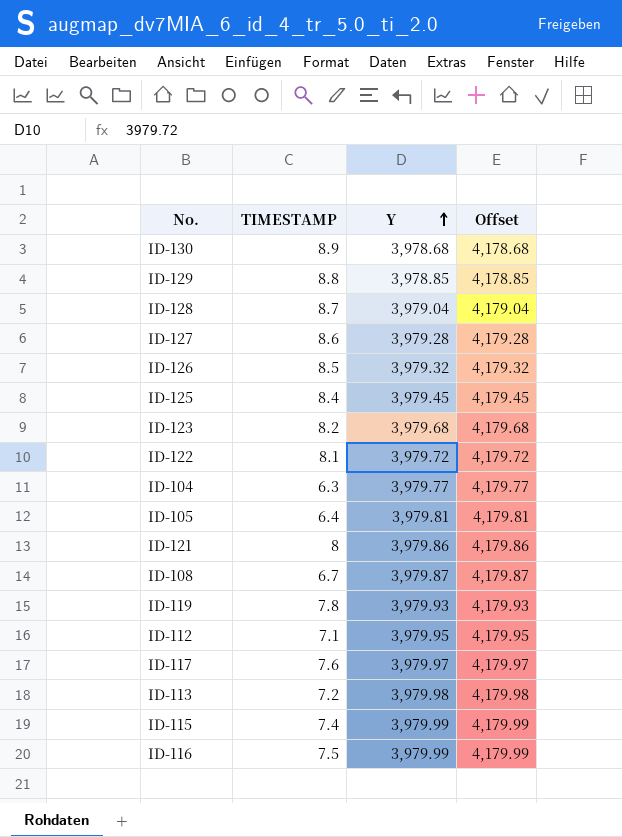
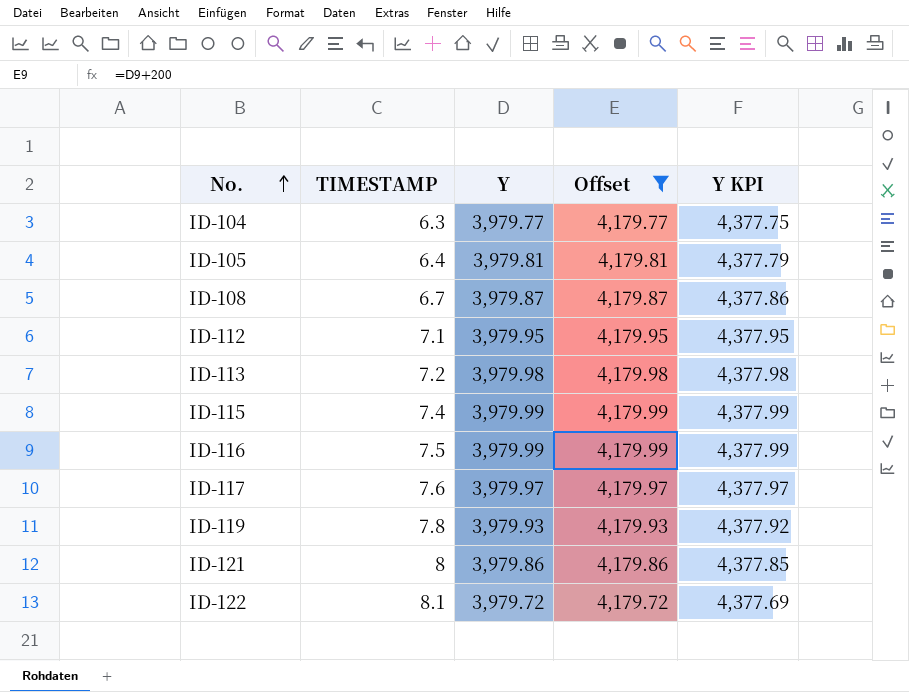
filter: none -> Offset >= 4,179.72
row order: Y ascending -> No. ascending
column Y KPI | formula: none -> [Y] * 1.1

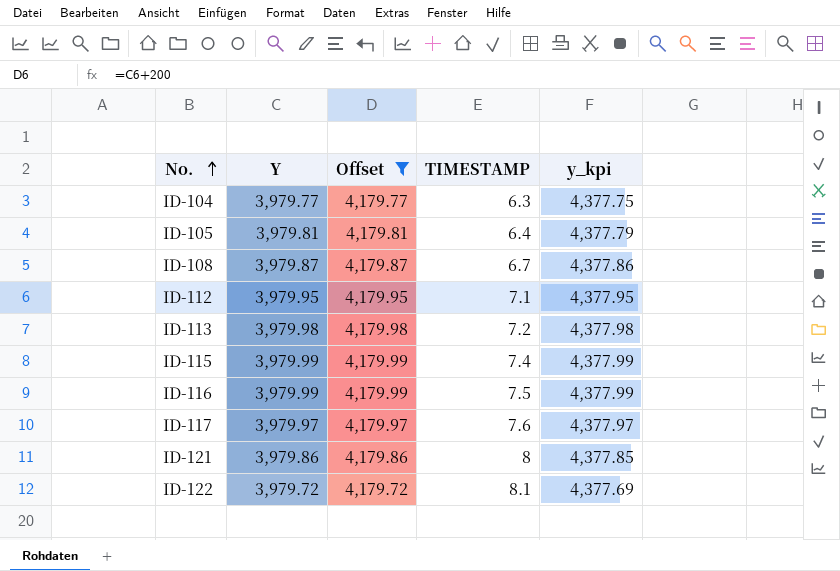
column TIMESTAMP | position: 2 -> 4
column name: Y KPI -> y_kpi
row ID-119: 7.8 | 3,979.93 | 4,179.93 | 4,377.92 -> none

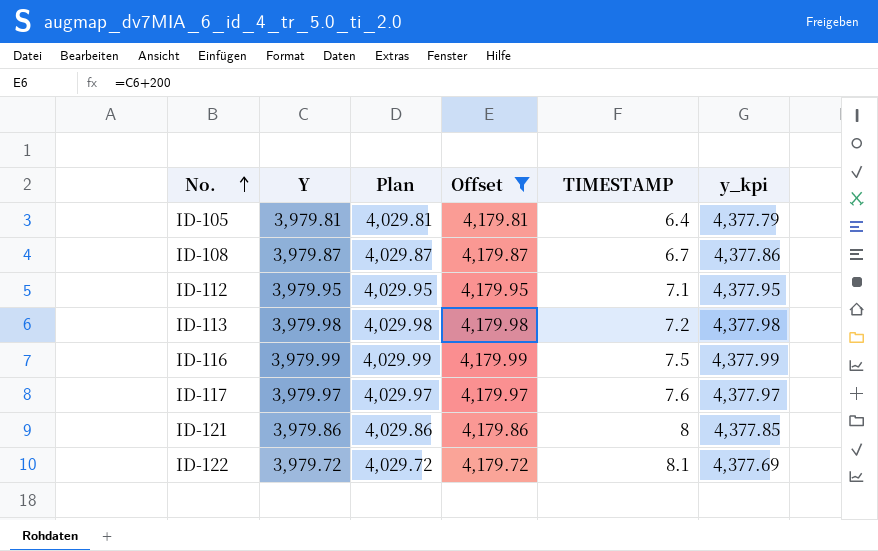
column Plan | formula: none -> [Y] + 50
row ID-104: 3,979.77 | 4,179.77 | 6.3 | 4,377.75 -> none
row ID-115: 3,979.99 | 4,179.99 | 7.4 | 4,377.99 -> none

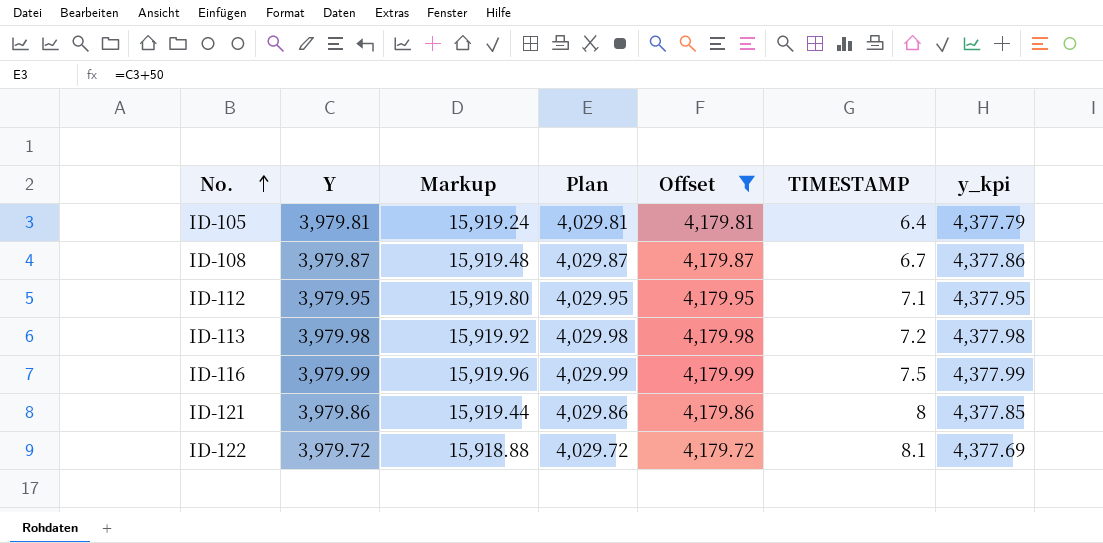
column Markup | formula: none -> [Y] * 4
row ID-117: 3,979.97 | 4,029.97 | 4,179.97 | 7.6 | 4,377.97 -> none

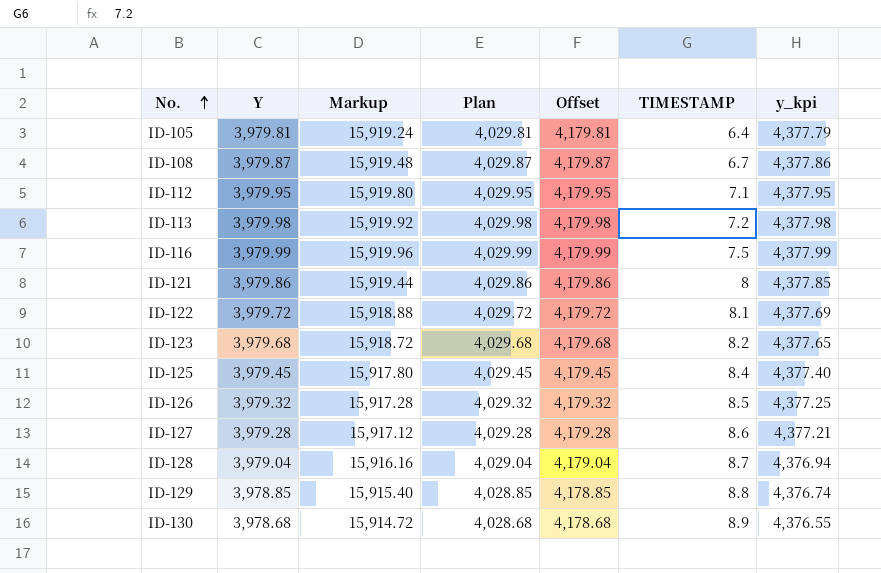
filter: Offset >= 4,179.72 -> none

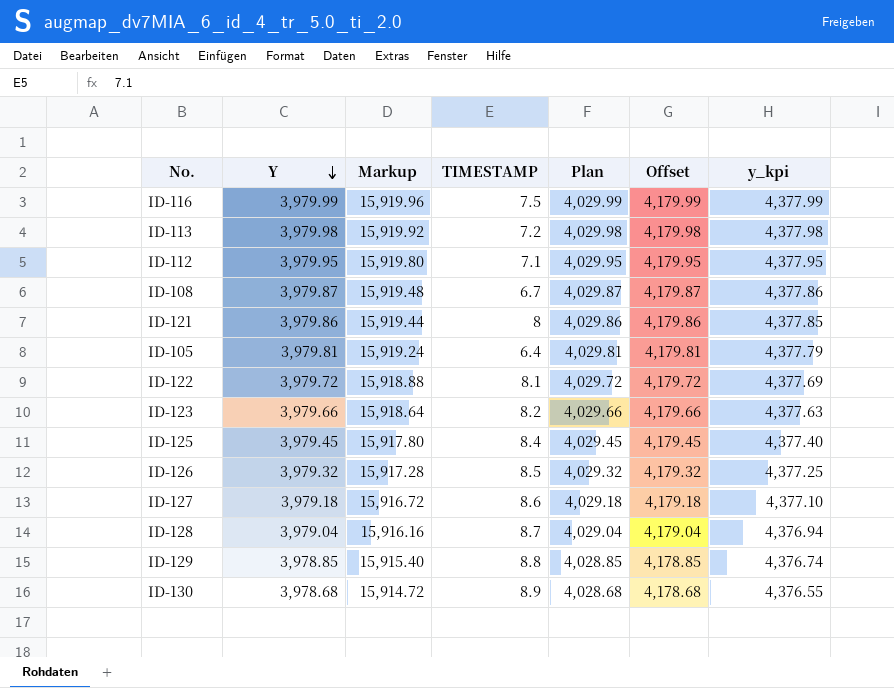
row order: No. ascending -> Y descending
column TIMESTAMP | position: 6 -> 4
ID-123 | Y: 3,979.68 -> 3,979.66
ID-123 | Markup: 15,918.72 -> 15,918.64
ID-123 | Plan: 4,029.68 -> 4,029.66
ID-123 | Offset: 4,179.68 -> 4,179.66
ID-123 | y_kpi: 4,377.65 -> 4,377.63
ID-127 | Y: 3,979.28 -> 3,979.18
ID-127 | Markup: 15,917.12 -> 15,916.72
ID-127 | Plan: 4,029.28 -> 4,029.18
ID-127 | Offset: 4,179.28 -> 4,179.18
ID-127 | y_kpi: 4,377.21 -> 4,377.10

